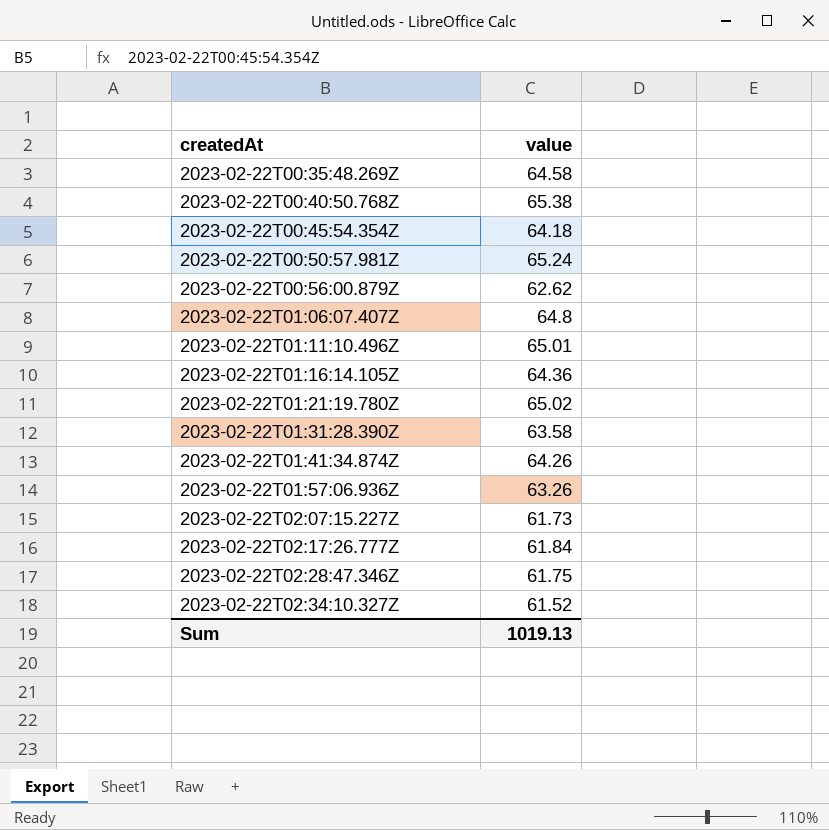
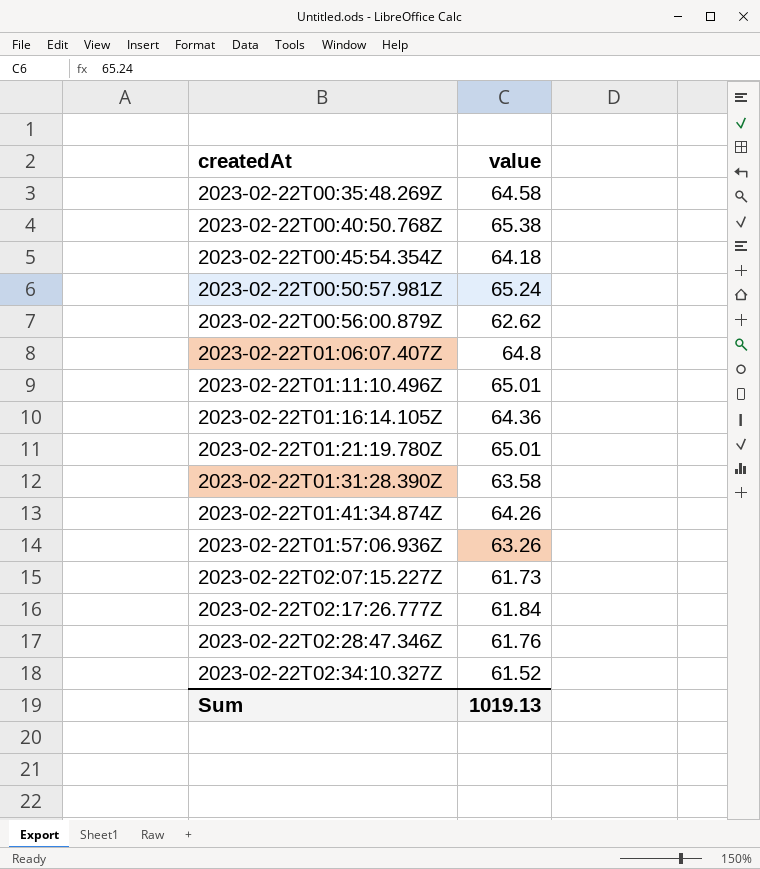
2023-02-22T01:21:19.780Z | value: 65.02 -> 65.01
2023-02-22T02:28:47.346Z | value: 61.75 -> 61.76

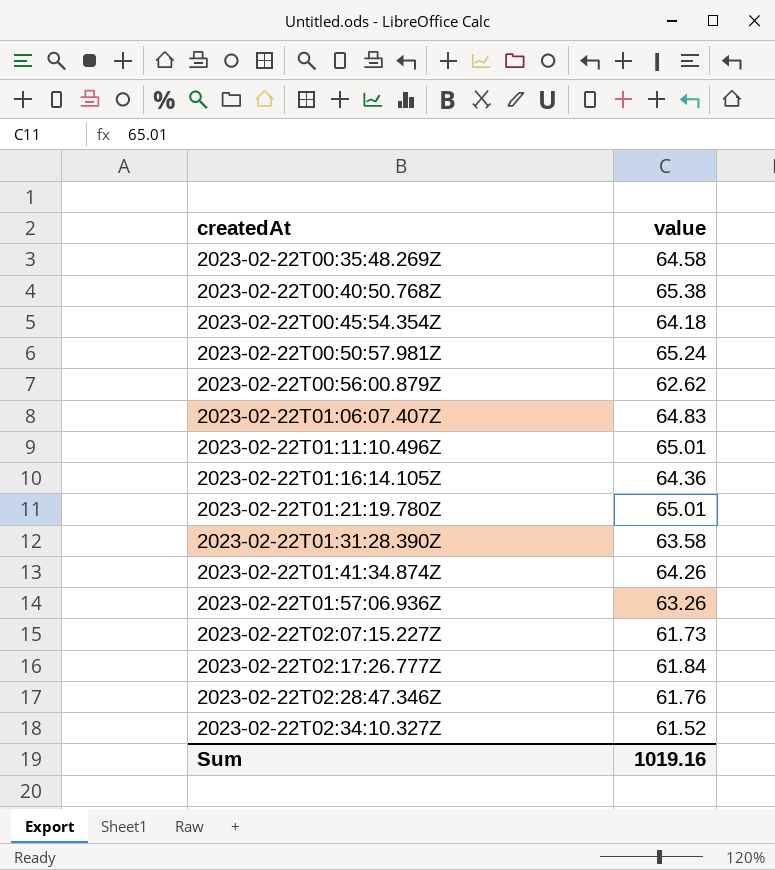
2023-02-22T01:06:07.407Z | value: 64.8 -> 64.83
Sum | value: 1019.13 -> 1019.16

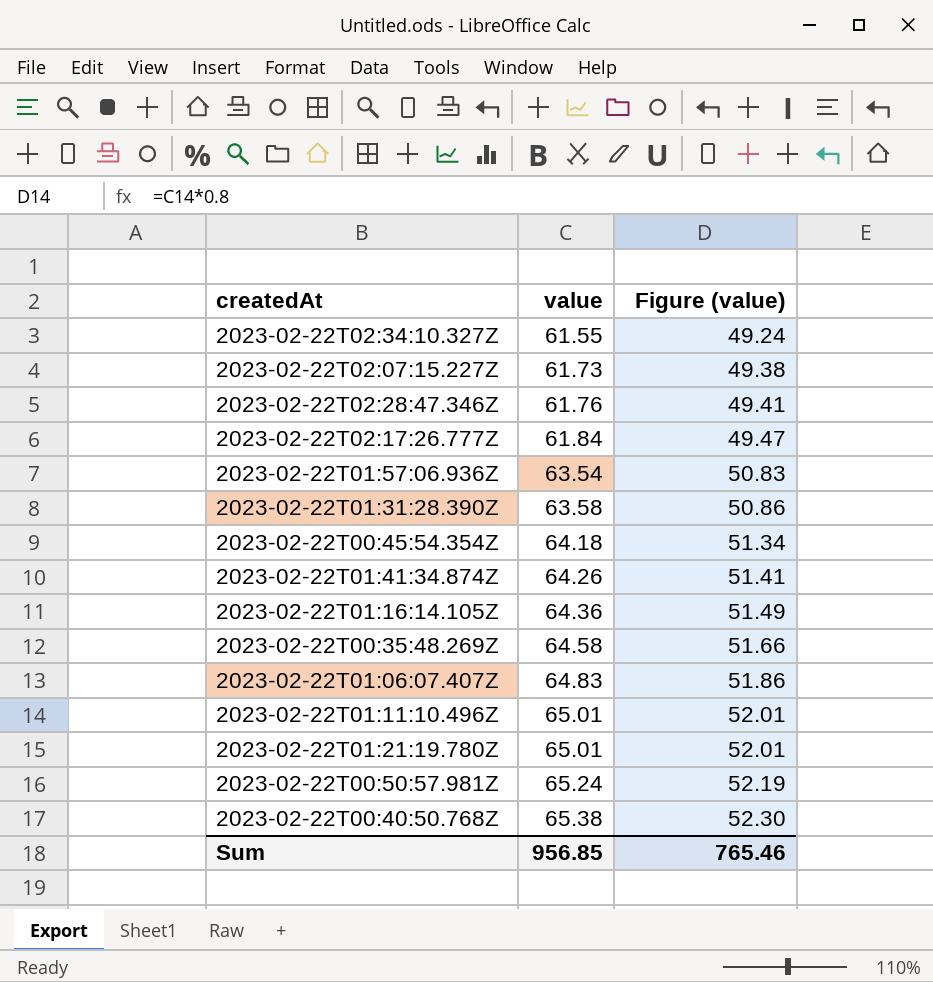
row order: createdAt ascending -> value ascending
column Figure (value) | formula: none -> [value] * 0.8
row 2023-02-22T00:56:00.879Z: 62.62 -> none
2023-02-22T02:34:10.327Z | value: 61.52 -> 61.55
2023-02-22T01:57:06.936Z | value: 63.26 -> 63.54
Sum | value: 1019.16 -> 956.85

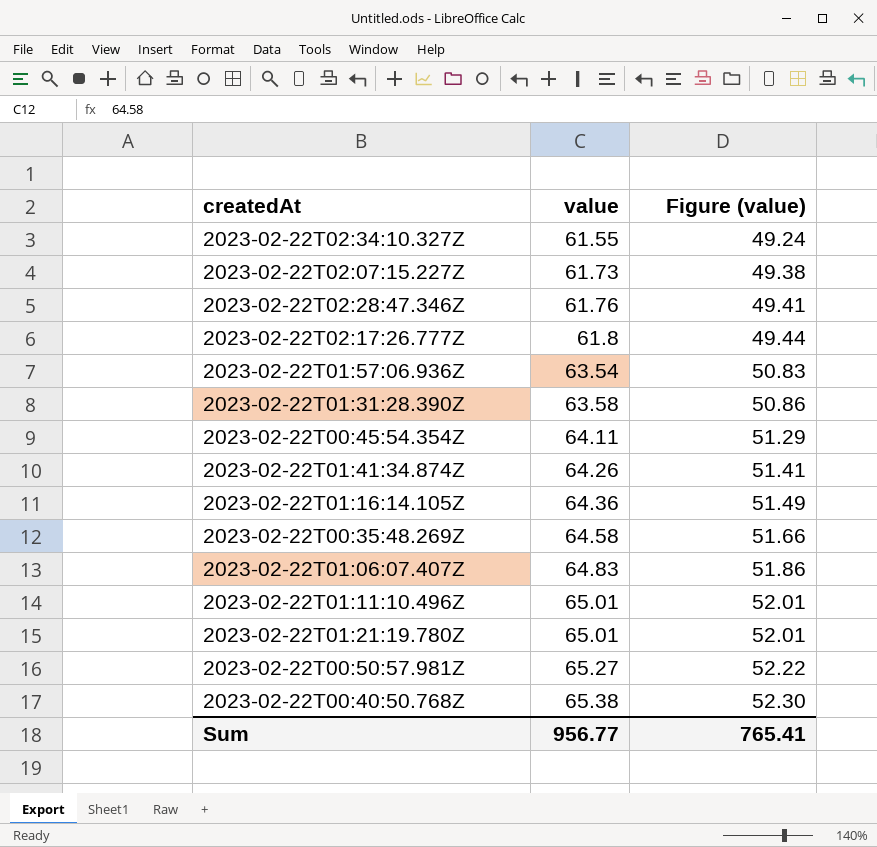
2023-02-22T02:17:26.777Z | value: 61.84 -> 61.8
2023-02-22T02:17:26.777Z | Figure (value): 49.47 -> 49.44
2023-02-22T00:45:54.354Z | value: 64.18 -> 64.11
2023-02-22T00:45:54.354Z | Figure (value): 51.34 -> 51.29
2023-02-22T00:50:57.981Z | value: 65.24 -> 65.27
2023-02-22T00:50:57.981Z | Figure (value): 52.19 -> 52.22
Sum | value: 956.85 -> 956.77
Sum | Figure (value): 765.46 -> 765.41

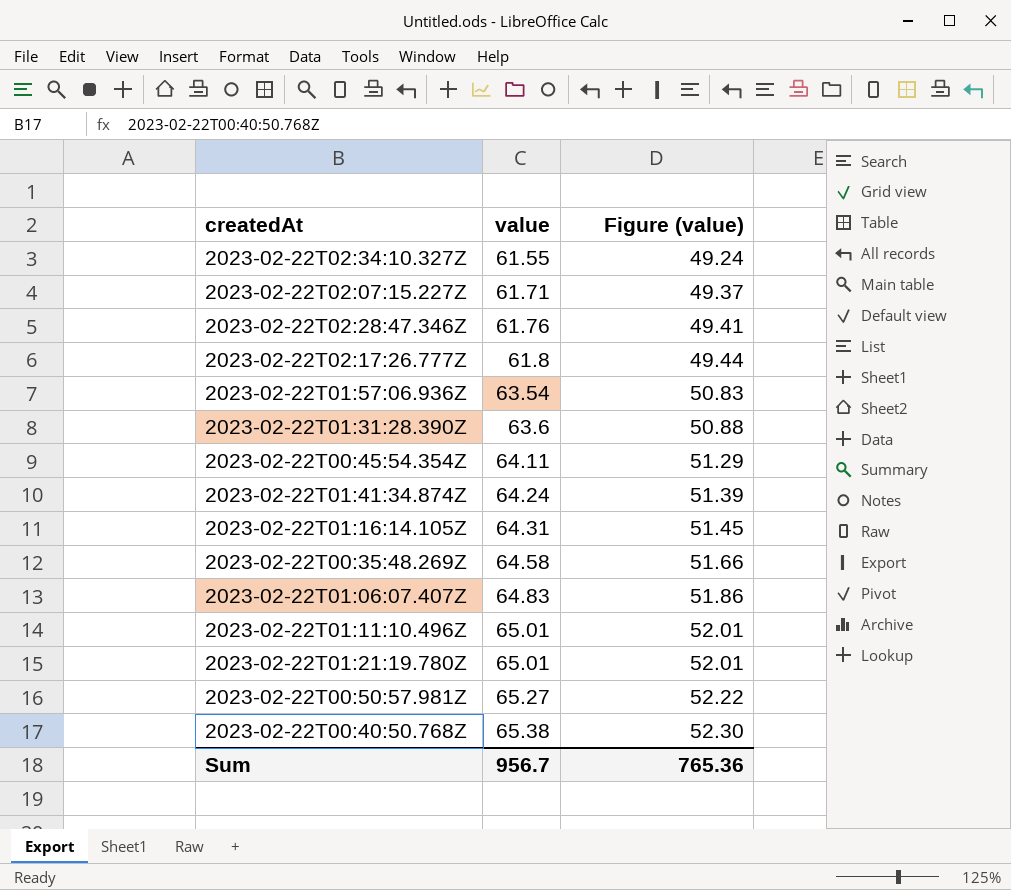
2023-02-22T02:07:15.227Z | value: 61.73 -> 61.71
2023-02-22T02:07:15.227Z | Figure (value): 49.38 -> 49.37
2023-02-22T01:31:28.390Z | value: 63.58 -> 63.6
2023-02-22T01:31:28.390Z | Figure (value): 50.86 -> 50.88
2023-02-22T01:41:34.874Z | value: 64.26 -> 64.24
2023-02-22T01:41:34.874Z | Figure (value): 51.41 -> 51.39
2023-02-22T01:16:14.105Z | value: 64.36 -> 64.31
2023-02-22T01:16:14.105Z | Figure (value): 51.49 -> 51.45
Sum | value: 956.77 -> 956.7
Sum | Figure (value): 765.41 -> 765.36

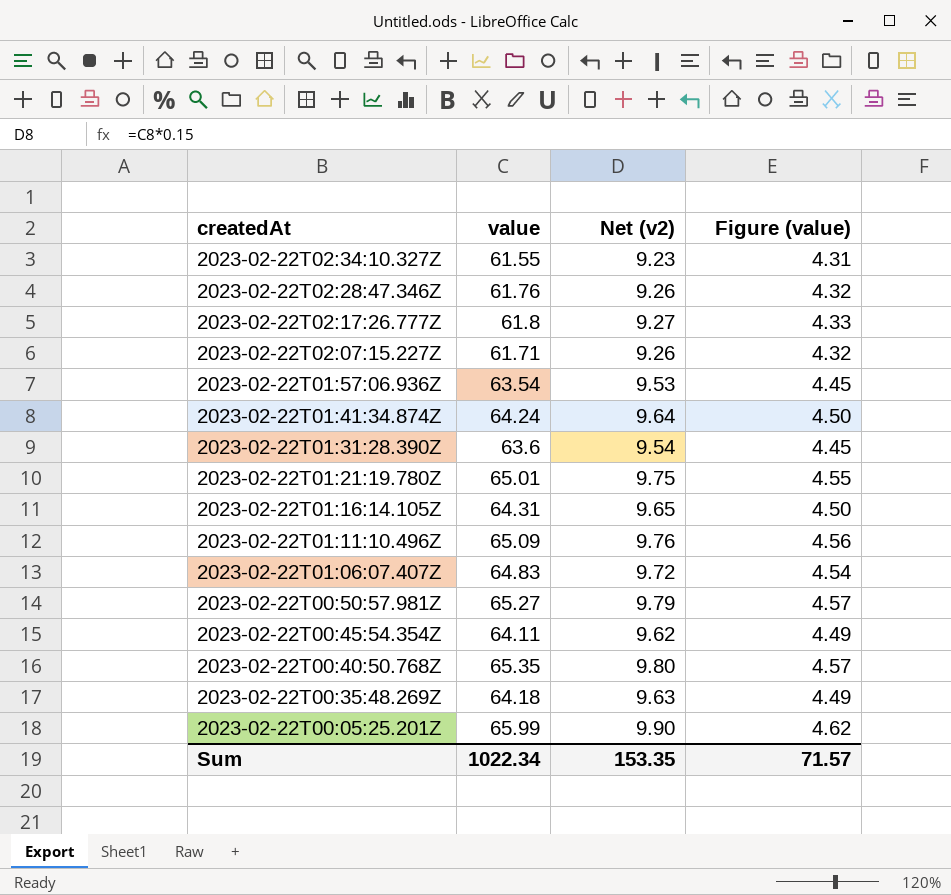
row order: value ascending -> createdAt descending
column Net (v2) | formula: none -> [value] * 0.15
column Figure (value) | formula: [value] * 0.8 -> [value] * 0.07
2023-02-22T01:11:10.496Z | value: 65.01 -> 65.09
2023-02-22T00:40:50.768Z | value: 65.38 -> 65.35
2023-02-22T00:35:48.269Z | value: 64.58 -> 64.18
row 2023-02-22T00:05:25.201Z: none -> 65.99 | 9.90 | 4.62
Sum | value: 956.7 -> 1022.34
Sum | Figure (value): 765.36 -> 71.57

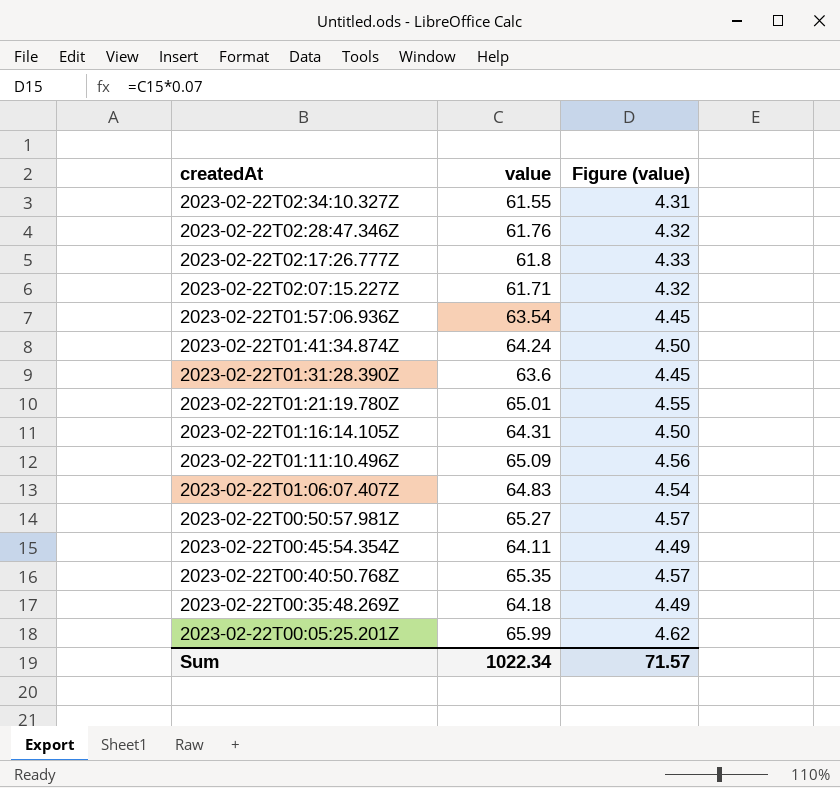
column Net (v2) | formula: [value] * 0.15 -> none

